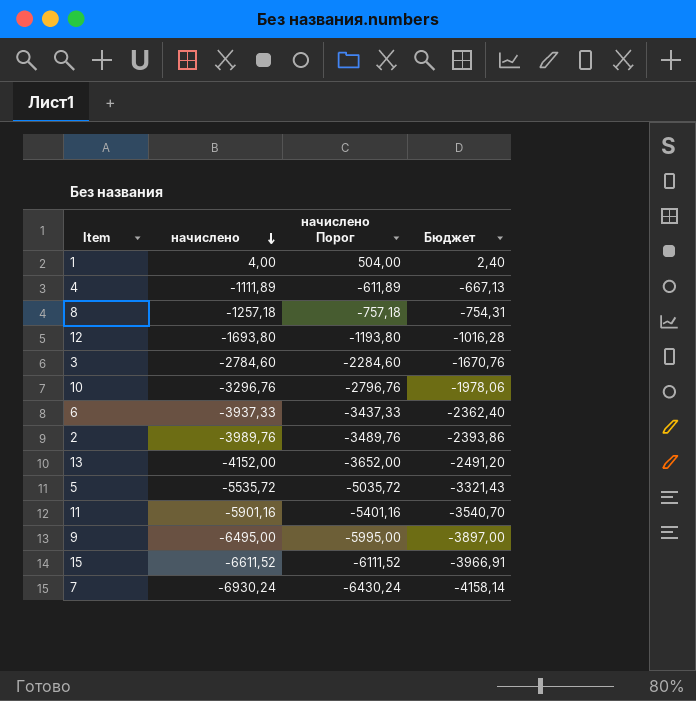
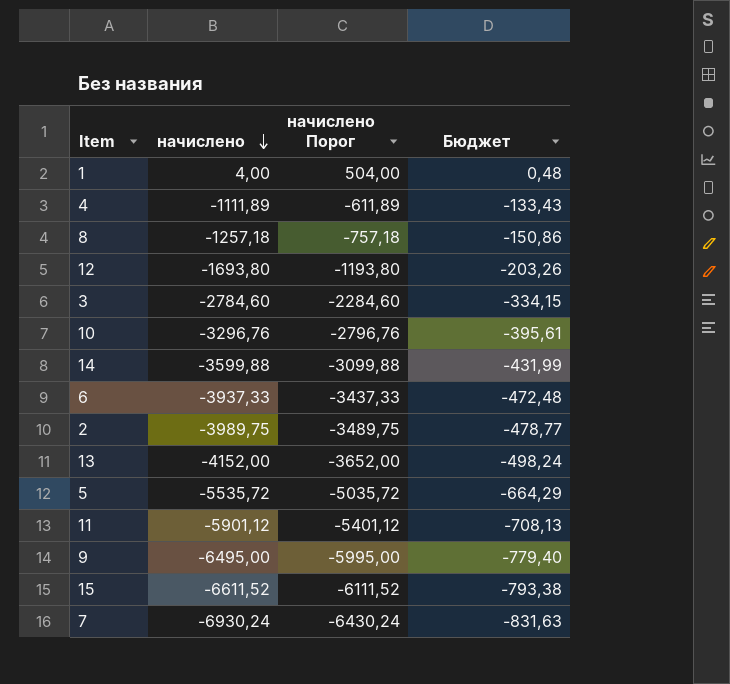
column Бюджет | formula: [начислено] * 0,6 -> [начислено] * 0,12
row 14: none -> -3599,88 | -3099,88 | -431,99
2 | начислено: -3989,76 -> -3989,75
2 | начислено Порог: -3489,76 -> -3489,75
11 | начислено: -5901,16 -> -5901,12
11 | начислено Порог: -5401,16 -> -5401,12

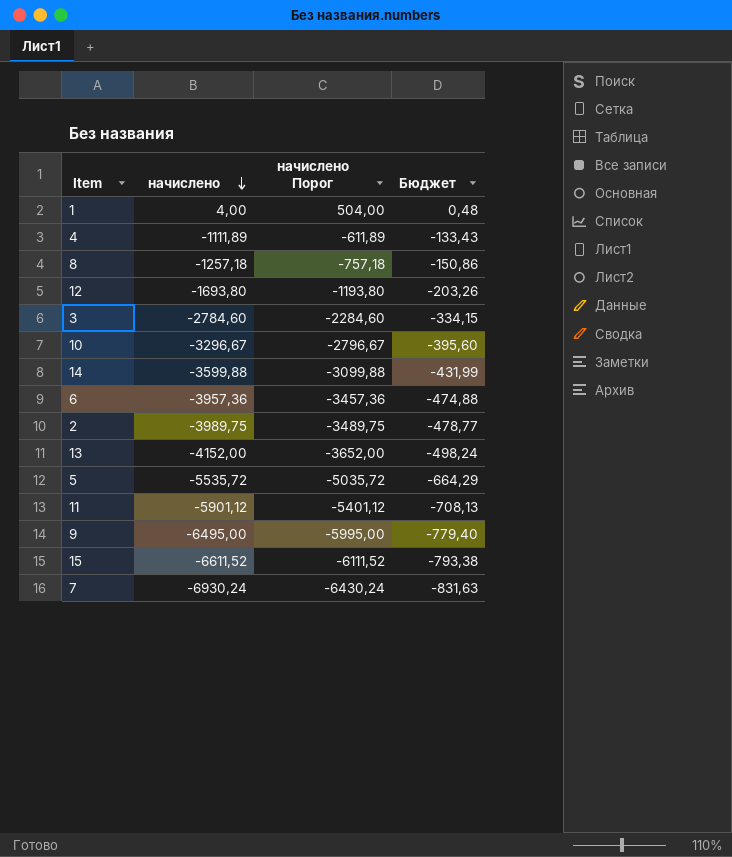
10 | начислено: -3296,76 -> -3296,67
10 | начислено Порог: -2796,76 -> -2796,67
10 | Бюджет: -395,61 -> -395,60
6 | начислено: -3937,33 -> -3957,36
6 | начислено Порог: -3437,33 -> -3457,36
6 | Бюджет: -472,48 -> -474,88

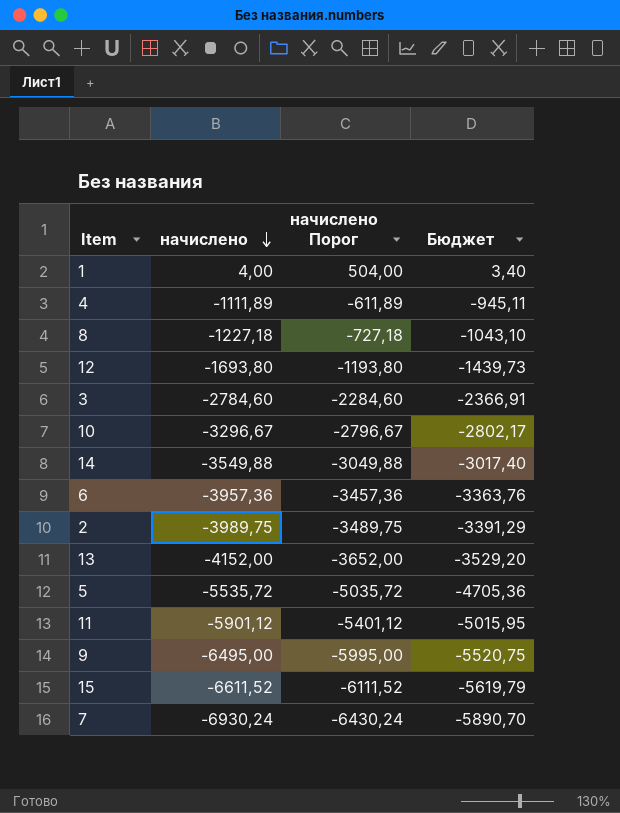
column Бюджет | formula: [начислено] * 0,12 -> [начислено] * 0,85
8 | начислено: -1257,18 -> -1227,18
8 | начислено Порог: -757,18 -> -727,18
14 | начислено: -3599,88 -> -3549,88
14 | начислено Порог: -3099,88 -> -3049,88

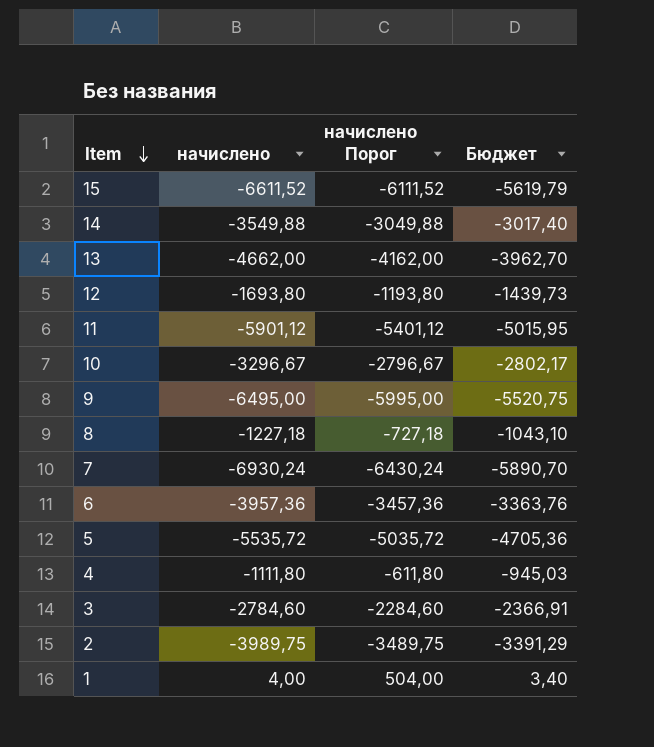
row order: начислено descending -> Item descending
13 | начислено: -4152,00 -> -4662,00
13 | начислено Порог: -3652,00 -> -4162,00
13 | Бюджет: -3529,20 -> -3962,70
4 | начислено: -1111,89 -> -1111,80
4 | начислено Порог: -611,89 -> -611,80
4 | Бюджет: -945,11 -> -945,03

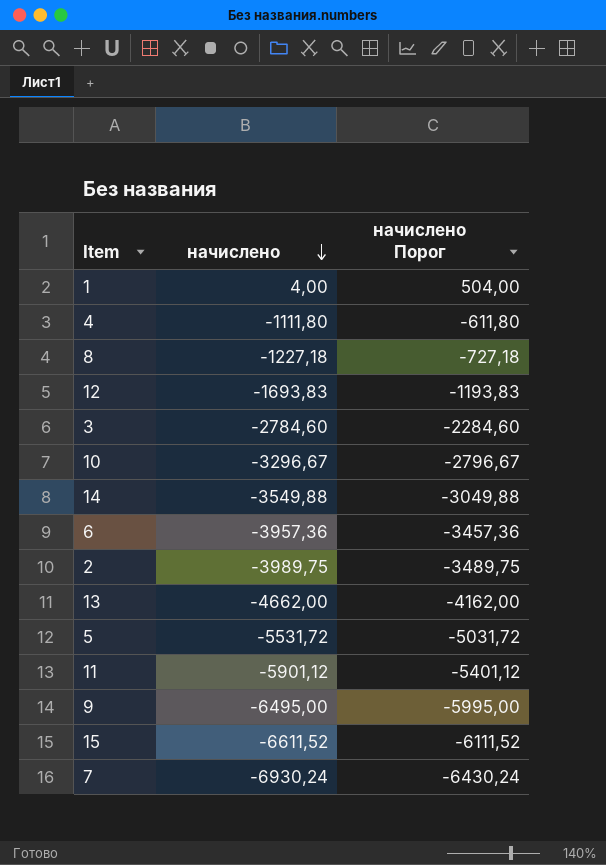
row order: Item descending -> начислено descending
column Бюджет | formula: [начислено] * 0,85 -> none
12 | начислено: -1693,80 -> -1693,83
12 | начислено Порог: -1193,80 -> -1193,83
5 | начислено: -5535,72 -> -5531,72
5 | начислено Порог: -5035,72 -> -5031,72

